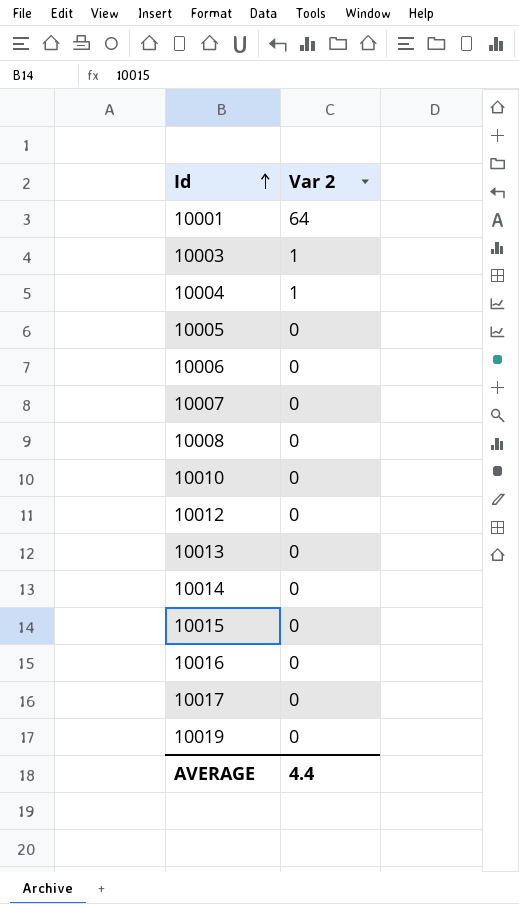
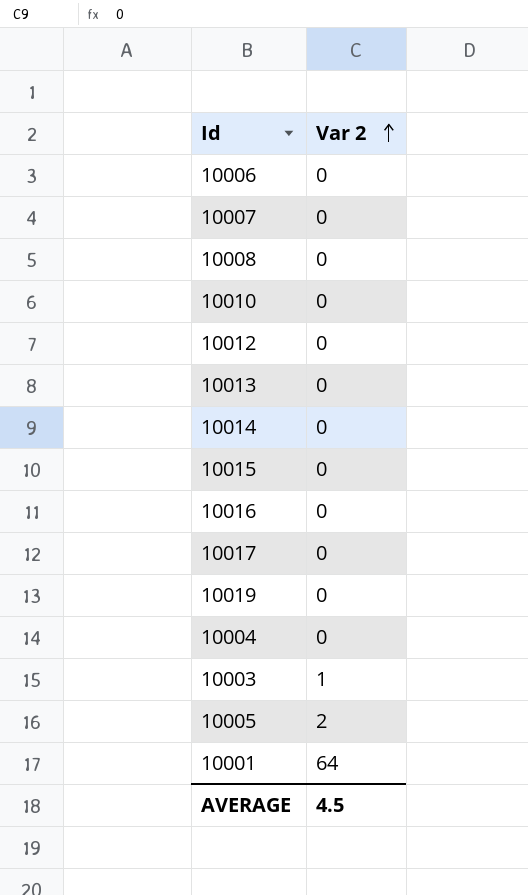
row order: Id ascending -> Var 2 ascending
10004 | Var 2: 1 -> 0
10005 | Var 2: 0 -> 2
AVERAGE | Var 2: 4.4 -> 4.5

